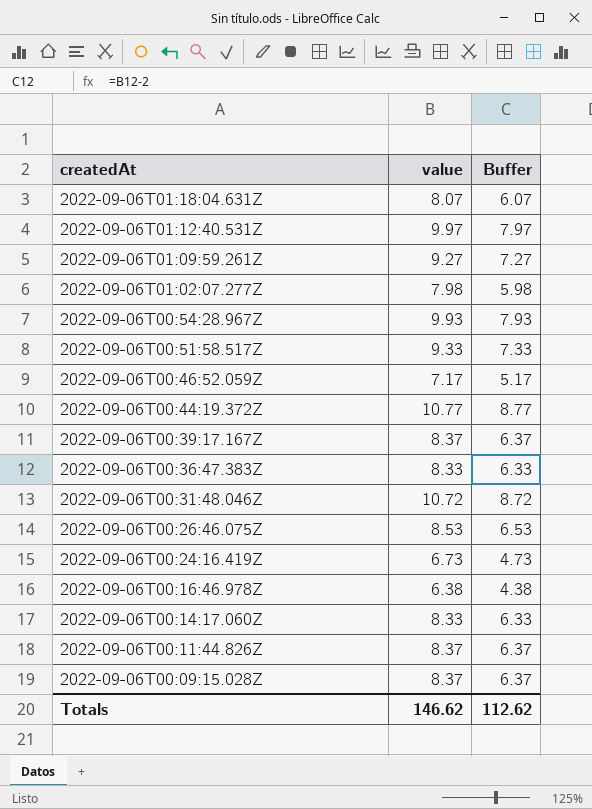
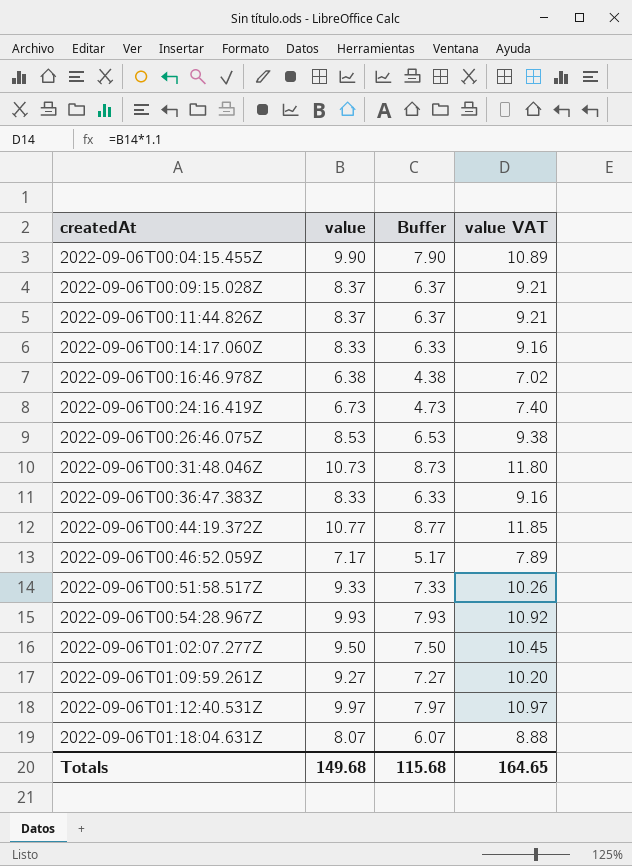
row order: createdAt descending -> createdAt ascending
column value VAT | formula: none -> [value] * 1.1
row 2022-09-06T00:39:17.167Z: 8.37 | 6.37 -> none
row 2022-09-06T00:04:15.455Z: none -> 9.90 | 7.90 | 10.89
2022-09-06T00:31:48.046Z | value: 10.72 -> 10.73
2022-09-06T00:31:48.046Z | Buffer: 8.72 -> 8.73
2022-09-06T01:02:07.277Z | value: 7.98 -> 9.50
2022-09-06T01:02:07.277Z | Buffer: 5.98 -> 7.50
Totals | value: 146.62 -> 149.68
Totals | Buffer: 112.62 -> 115.68

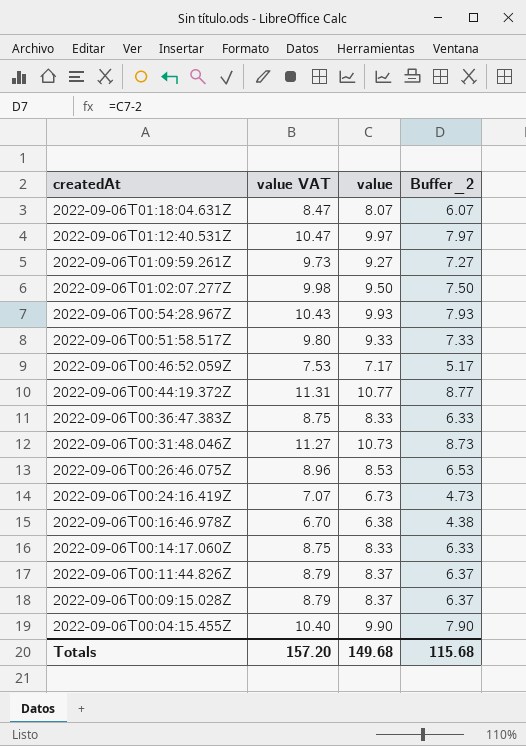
row order: createdAt ascending -> createdAt descending
column value VAT | formula: [value] * 1.1 -> [value] * 1.05
column value VAT | position: 4 -> 2
column name: Buffer -> Buffer_2
Totals | value VAT: 164.65 -> 157.20

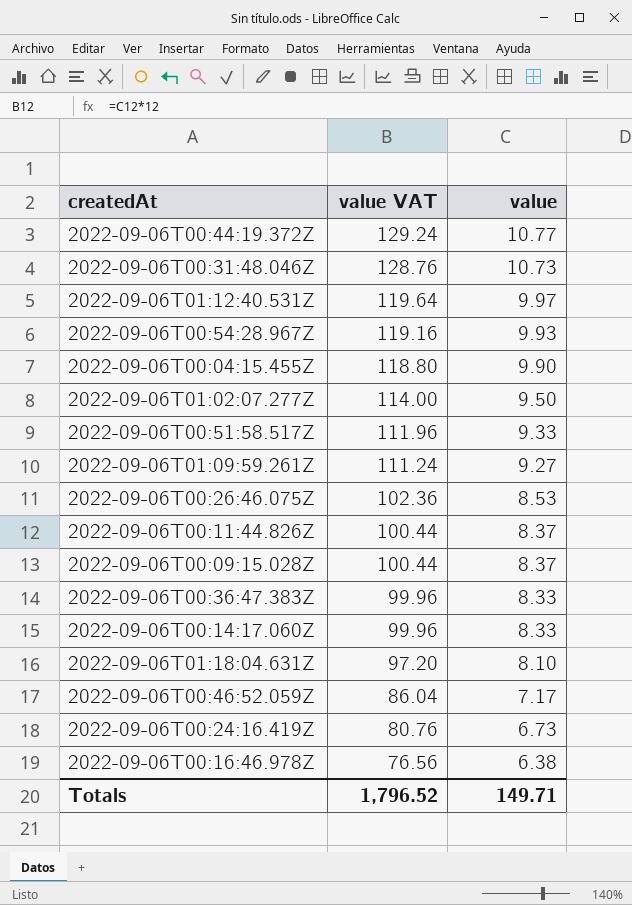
row order: createdAt descending -> value VAT descending
column Buffer_2 | formula: [value] - 2 -> none
column value VAT | formula: [value] * 1.05 -> [value] * 12
2022-09-06T01:18:04.631Z | value: 8.07 -> 8.10
Totals | value VAT: 157.20 -> 1,796.52
Totals | value: 149.68 -> 149.71

